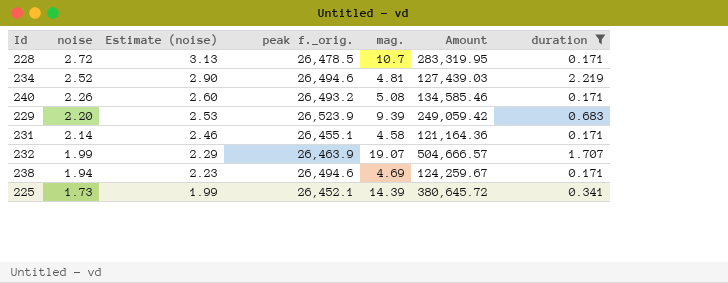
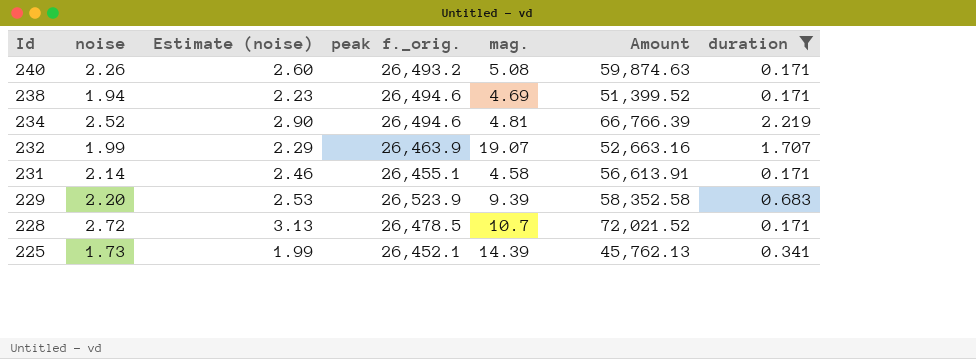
row order: noise descending -> Id descending
column Amount | formula: [peak f._orig.] * [mag.] -> [noise] * [peak f._orig.]

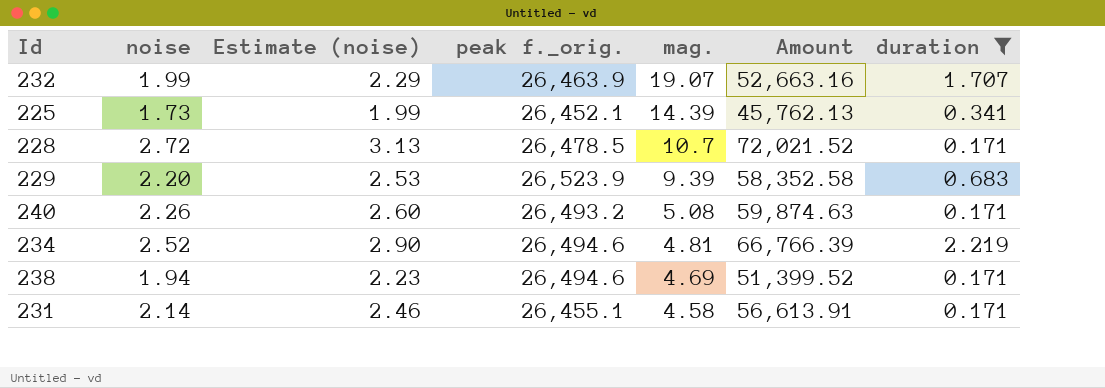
row order: Id descending -> mag. descending

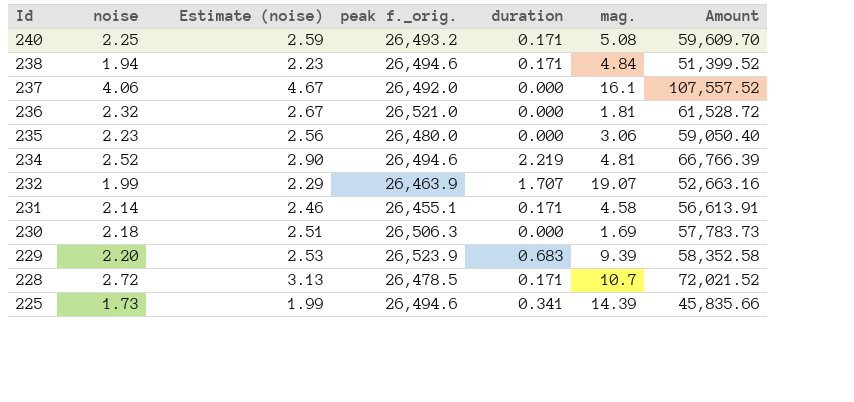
filter: duration != 0.000 -> none
row order: mag. descending -> Id descending
column duration | position: 7 -> 5
240 | noise: 2.26 -> 2.25
240 | Estimate (noise): 2.60 -> 2.59
240 | Amount: 59,874.63 -> 59,609.70
238 | mag.: 4.69 -> 4.84
225 | peak f._orig.: 26,452.1 -> 26,494.6
225 | Amount: 45,762.13 -> 45,835.66

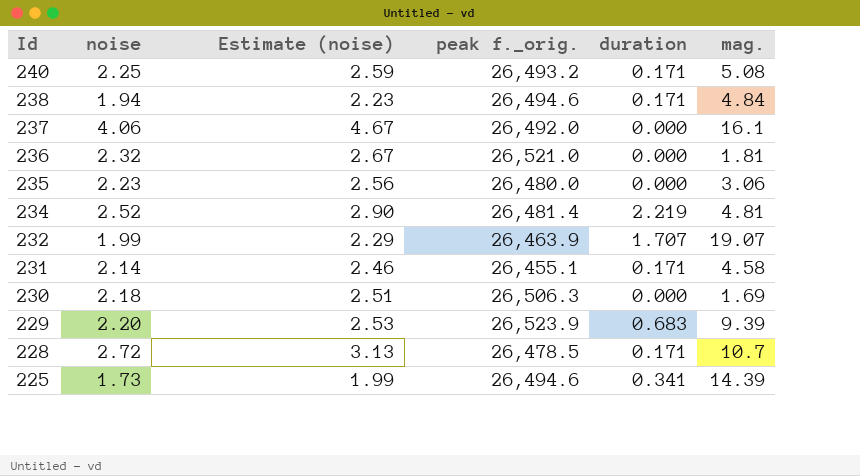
column Amount | formula: [noise] * [peak f._orig.] -> none
234 | peak f._orig.: 26,494.6 -> 26,481.4

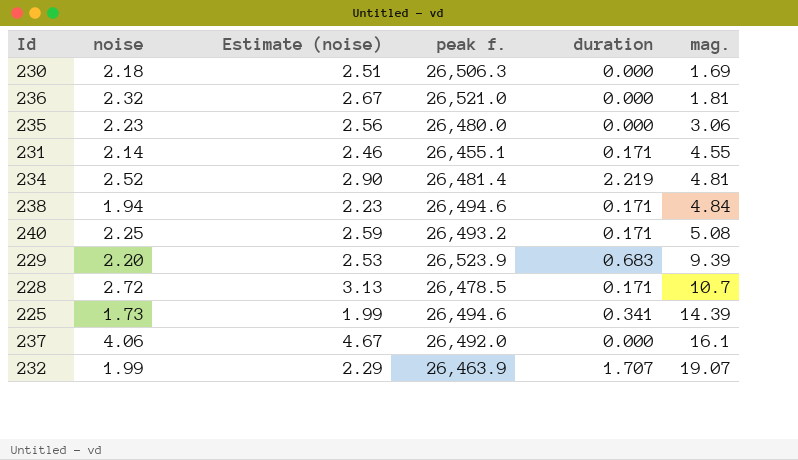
row order: Id descending -> mag. ascending
column name: peak f._orig. -> peak f.
231 | mag.: 4.58 -> 4.55

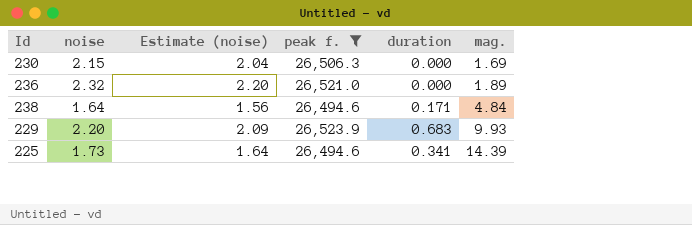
filter: none -> peak f. >= 26,494.6
column Estimate (noise) | formula: [noise] * 1.15 -> [noise] * 0.95
230 | noise: 2.18 -> 2.15
236 | mag.: 1.81 -> 1.89
238 | noise: 1.94 -> 1.64
229 | mag.: 9.39 -> 9.93

